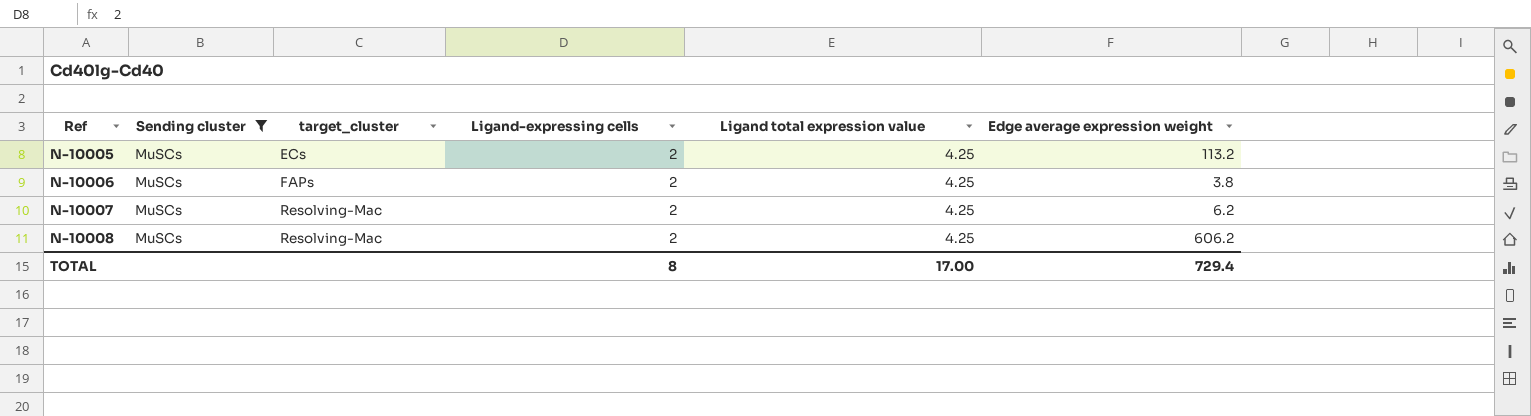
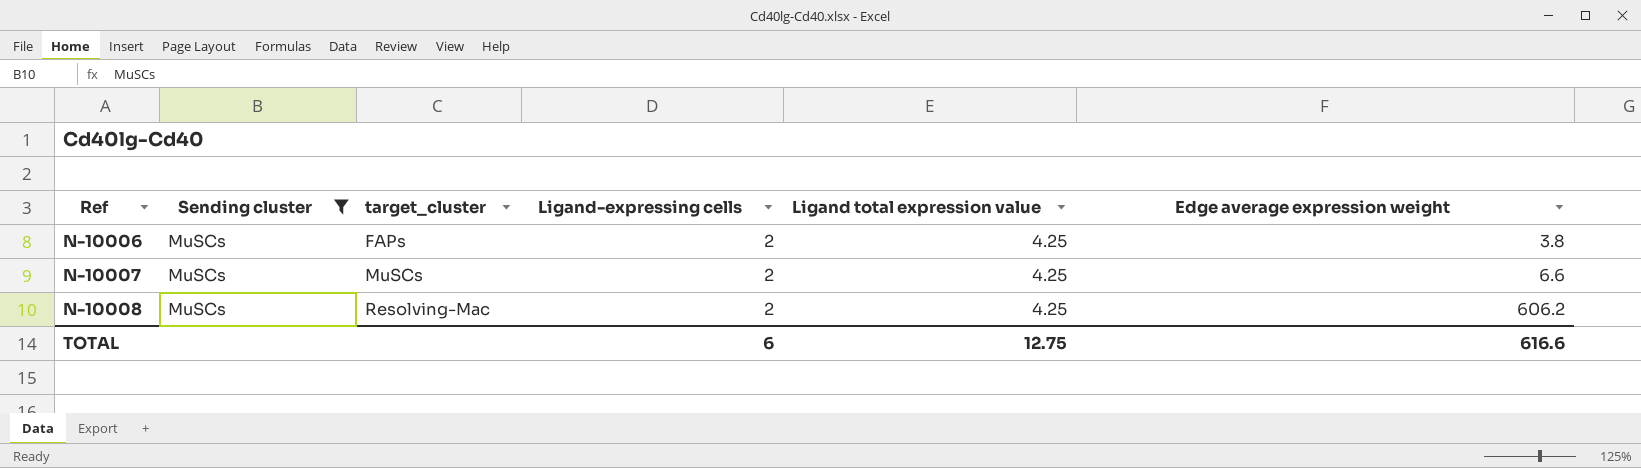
row N-10005: MuSCs | ECs | 2 | 4.25 | 113.2 -> none
N-10007 | target_cluster: Resolving-Mac -> MuSCs
N-10007 | Edge average expression weight: 6.2 -> 6.6
TOTAL | Ligand-expressing cells: 8 -> 6
TOTAL | Ligand total expression value: 17.00 -> 12.75
TOTAL | Edge average expression weight: 729.4 -> 616.6

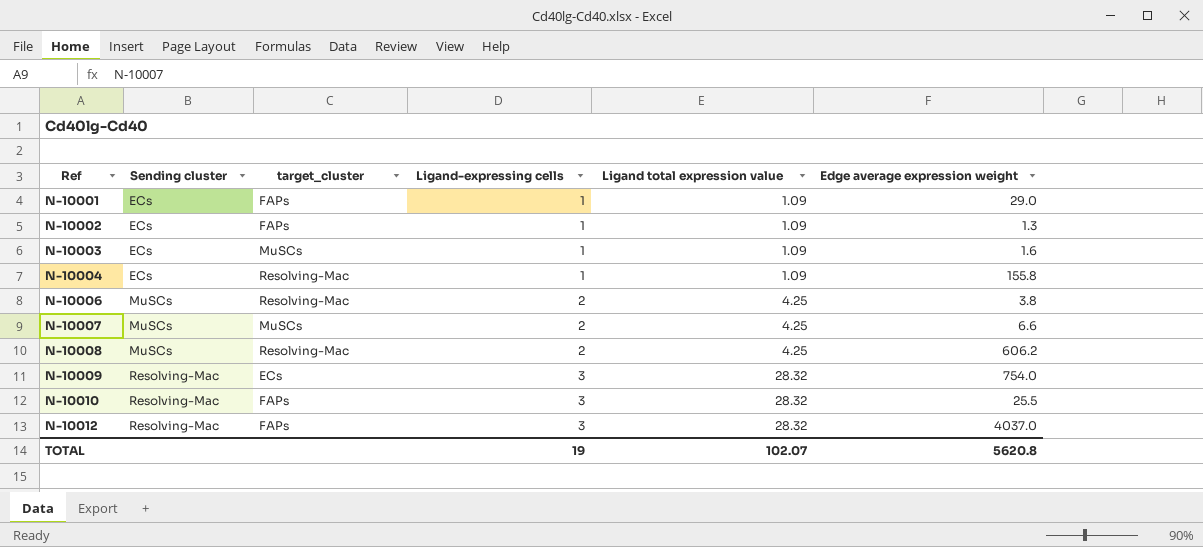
filter: Sending cluster = MuSCs -> none
N-10006 | target_cluster: FAPs -> Resolving-Mac
TOTAL | Ligand-expressing cells: 6 -> 19
TOTAL | Ligand total expression value: 12.75 -> 102.07
TOTAL | Edge average expression weight: 616.6 -> 5620.8

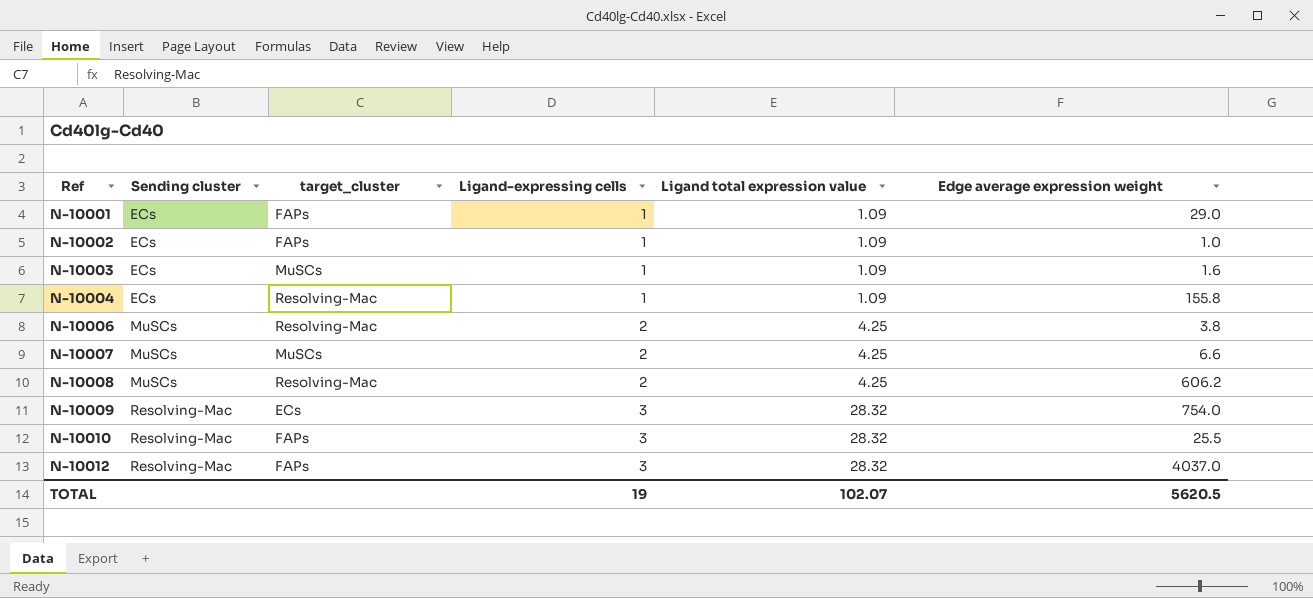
N-10002 | Edge average expression weight: 1.3 -> 1.0
TOTAL | Edge average expression weight: 5620.8 -> 5620.5

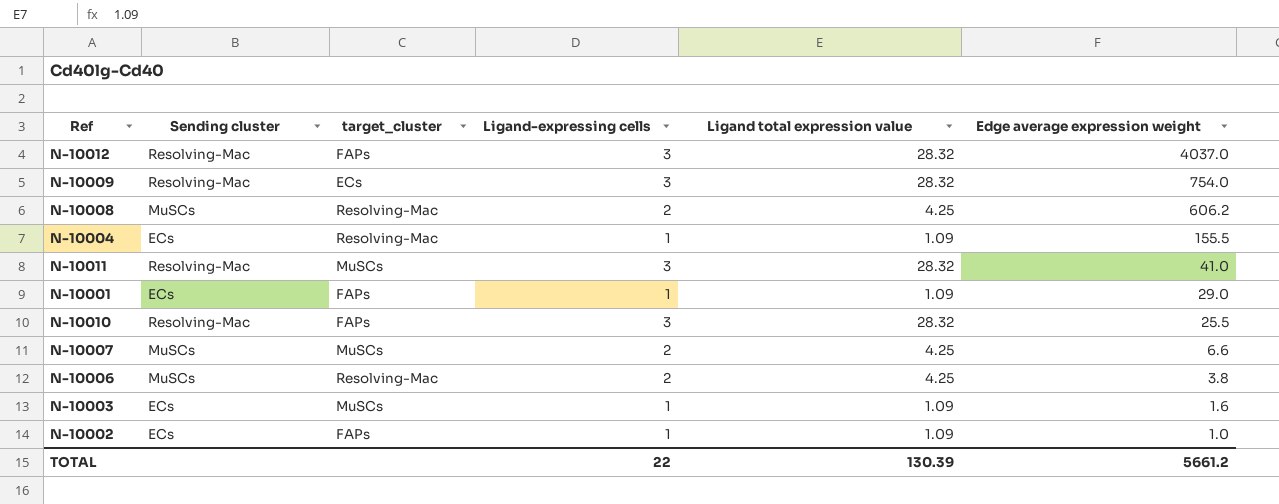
row order: Ref ascending -> Edge average expression weight descending
N-10004 | Edge average expression weight: 155.8 -> 155.5
row N-10011: none -> Resolving-Mac | MuSCs | 3 | 28.32 | 41.0
TOTAL | Ligand-expressing cells: 19 -> 22
TOTAL | Ligand total expression value: 102.07 -> 130.39
TOTAL | Edge average expression weight: 5620.5 -> 5661.2

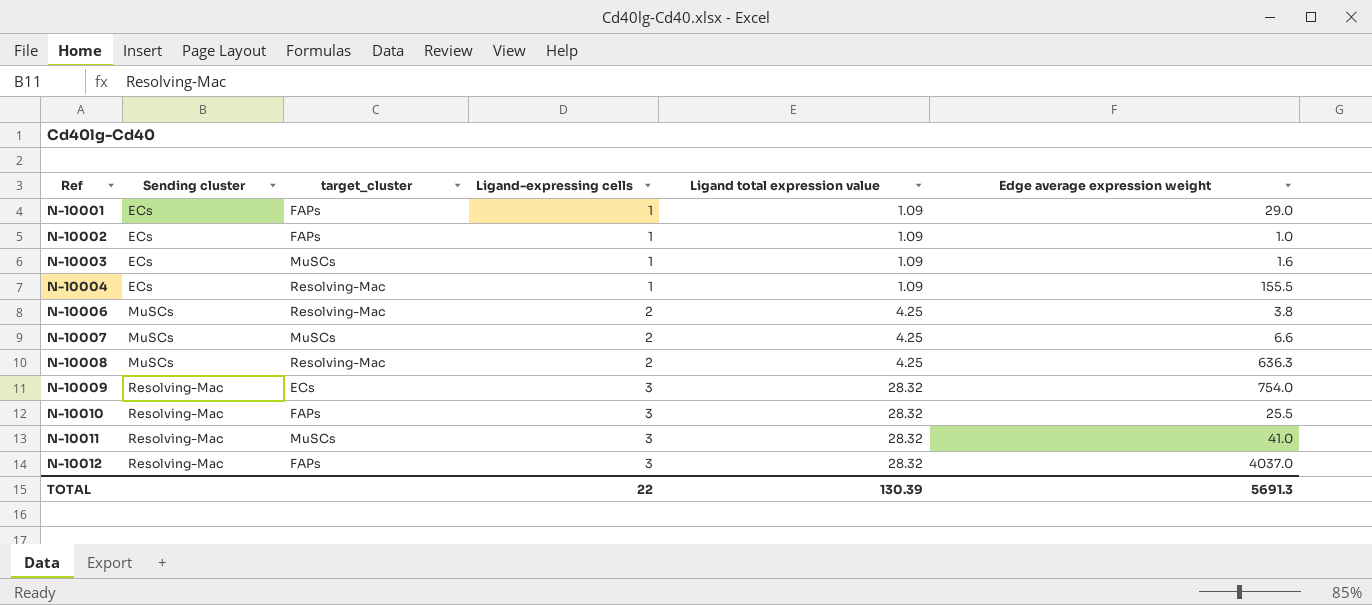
row order: Edge average expression weight descending -> Ref ascending
N-10008 | Edge average expression weight: 606.2 -> 636.3
TOTAL | Edge average expression weight: 5661.2 -> 5691.3

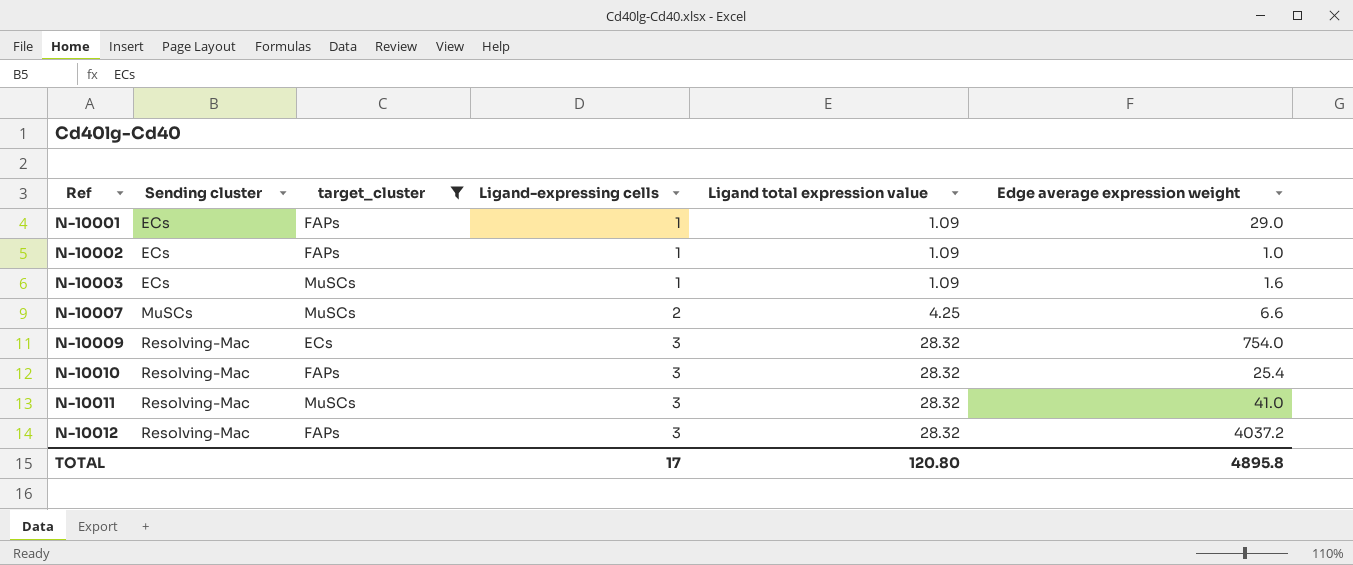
filter: none -> target_cluster != Resolving-Mac
N-10010 | Edge average expression weight: 25.5 -> 25.4
N-10012 | Edge average expression weight: 4037.0 -> 4037.2
TOTAL | Ligand-expressing cells: 22 -> 17
TOTAL | Ligand total expression value: 130.39 -> 120.80
TOTAL | Edge average expression weight: 5691.3 -> 4895.8

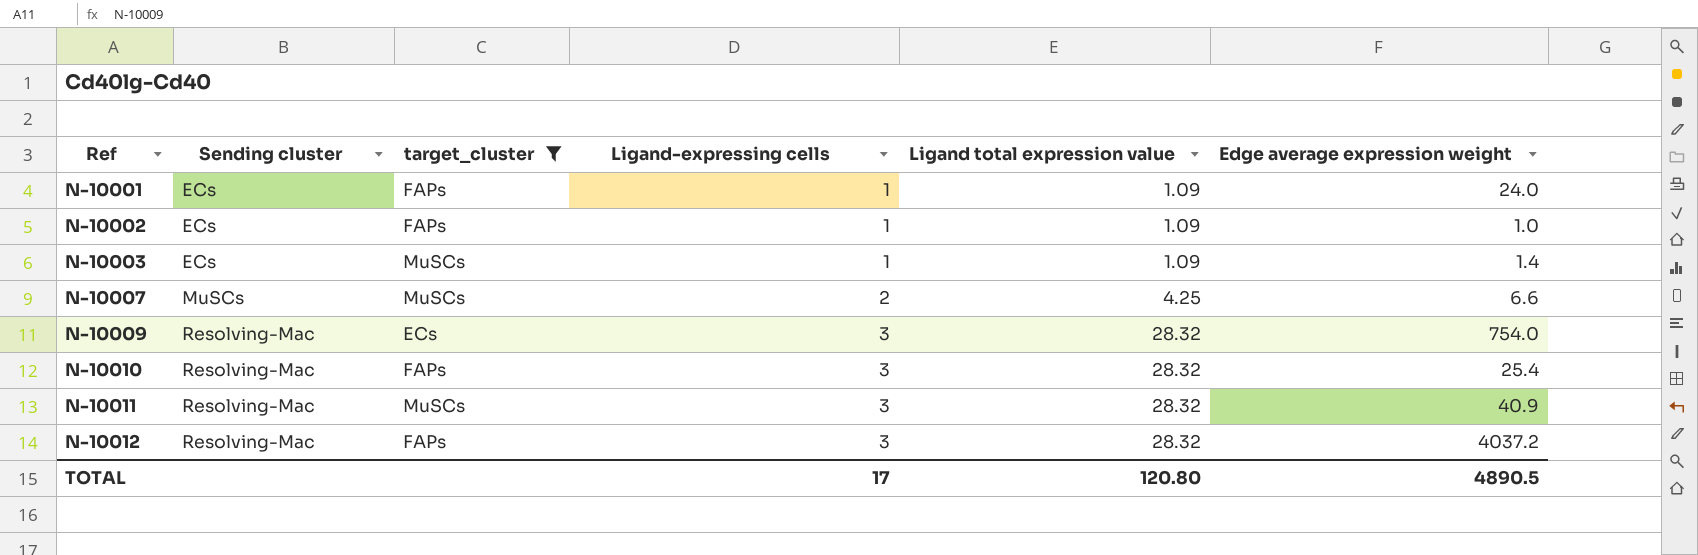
N-10001 | Edge average expression weight: 29.0 -> 24.0
N-10003 | Edge average expression weight: 1.6 -> 1.4
N-10011 | Edge average expression weight: 41.0 -> 40.9
TOTAL | Edge average expression weight: 4895.8 -> 4890.5

